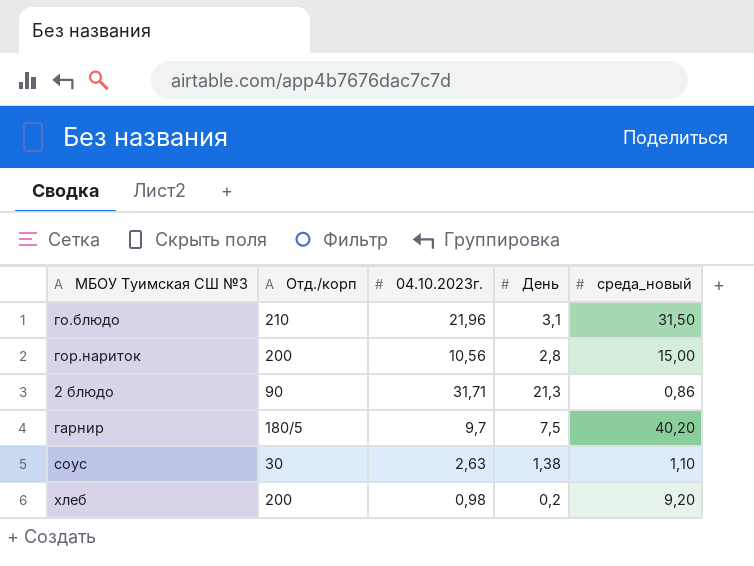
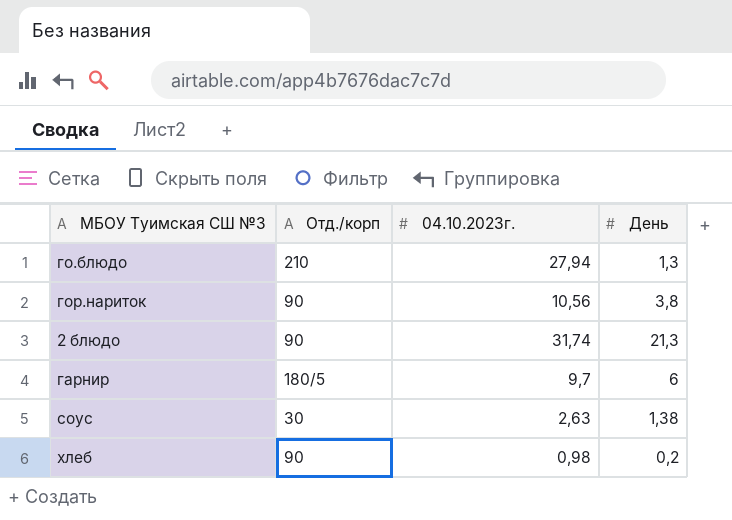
column среда_новый | position: 5 -> none
го.блюдо | 04.10.2023г.: 21,96 -> 27,94
го.блюдо | День: 3,1 -> 1,3
гор.нариток | Отд./корп: 200 -> 90
гор.нариток | День: 2,8 -> 3,8
2 блюдо | 04.10.2023г.: 31,71 -> 31,74
гарнир | День: 7,5 -> 6
хлеб | Отд./корп: 200 -> 90

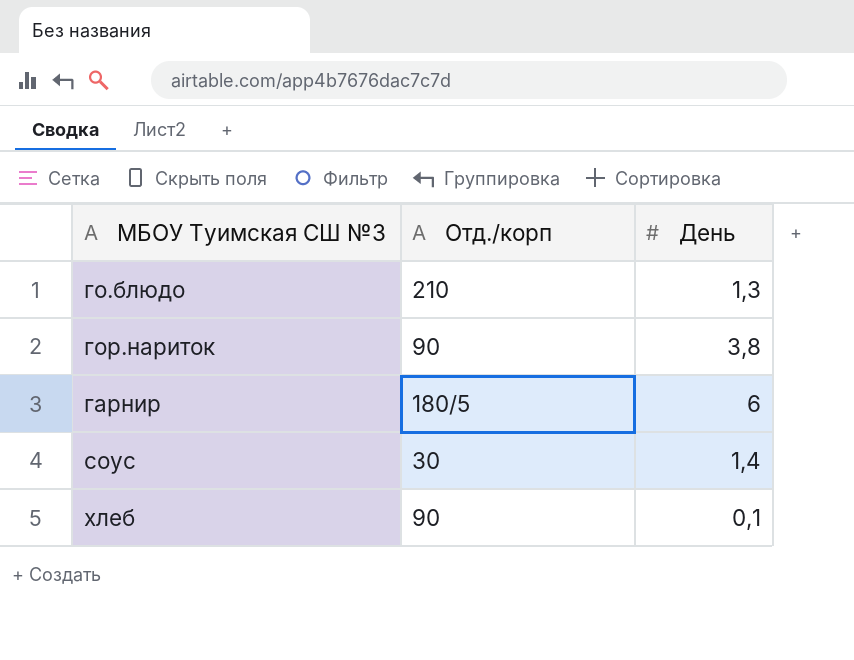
column 04.10.2023г. | position: 3 -> none
row 2 блюдо: 90 | 31,74 | 21,3 -> none
соус | День: 1,38 -> 1,4
хлеб | День: 0,2 -> 0,1

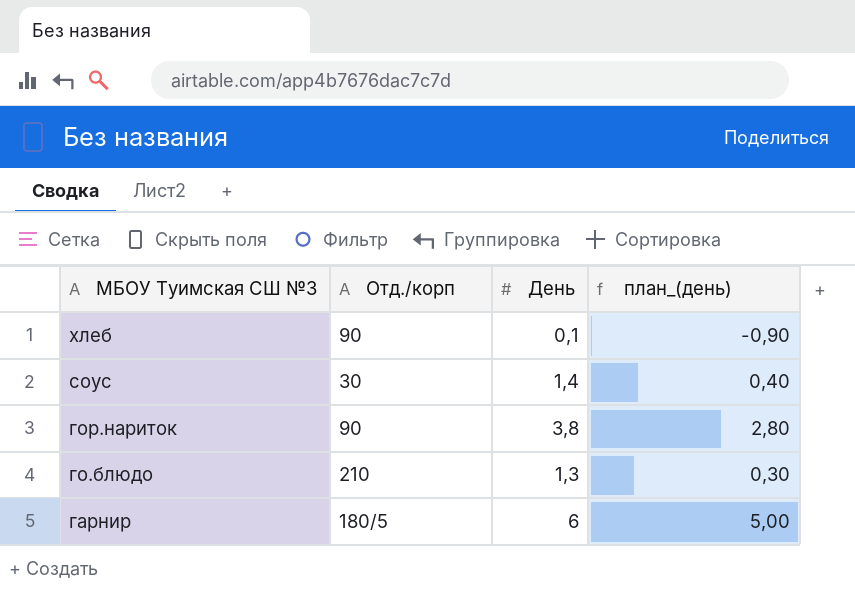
row order: none -> МБОУ Туимская СШ №3 descending
column план_(день) | formula: none -> [День] - 1

